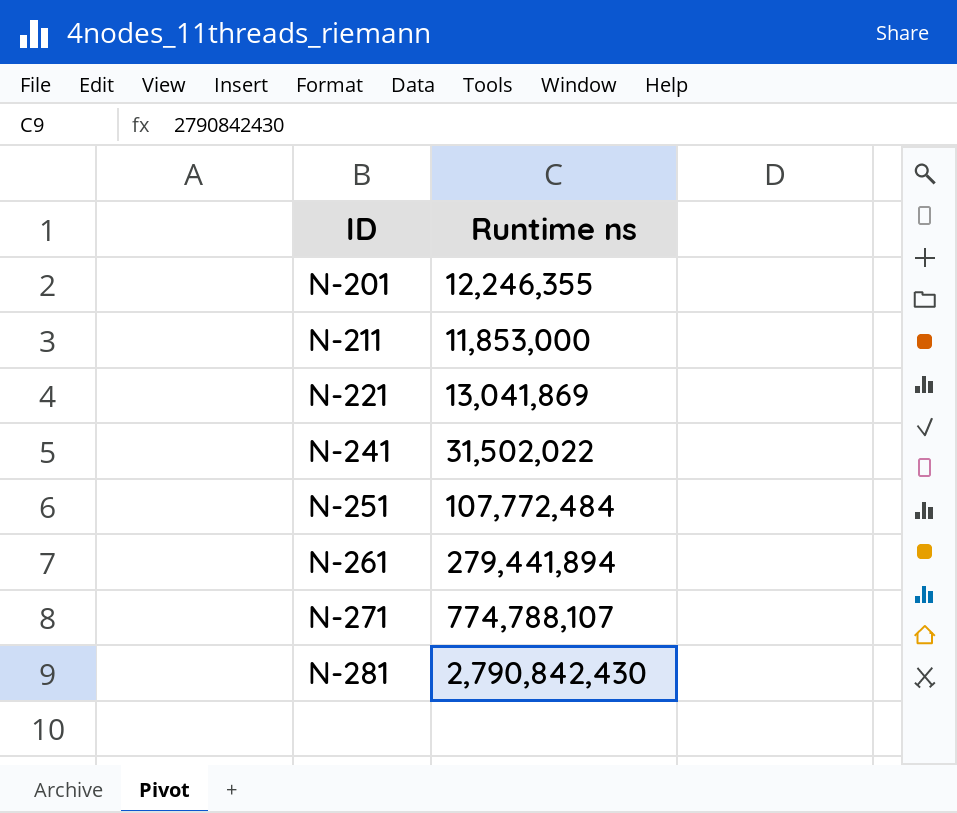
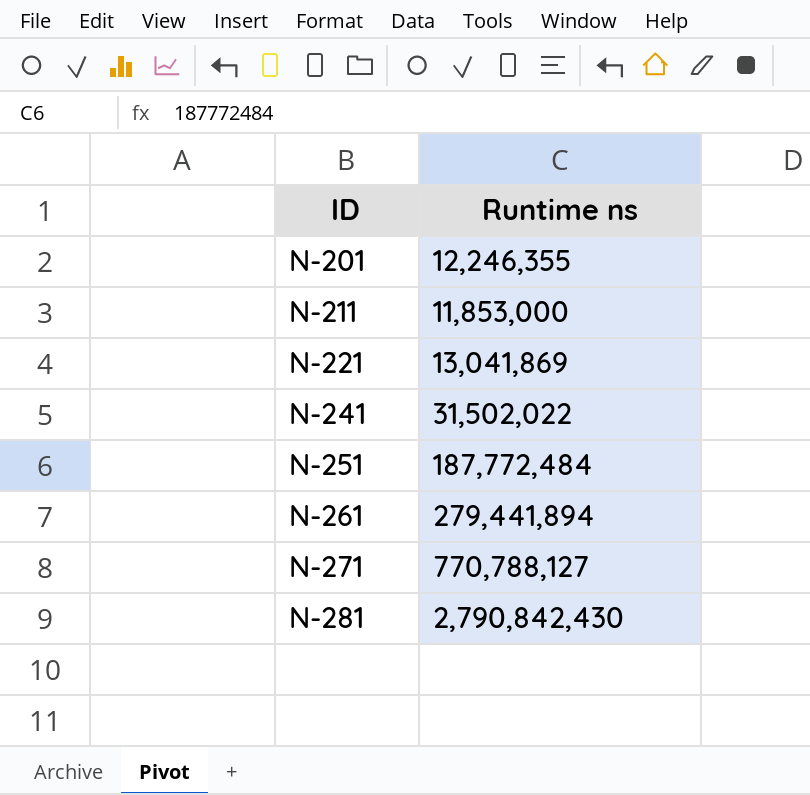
N-251 | Runtime ns: 107,772,484 -> 187,772,484
N-271 | Runtime ns: 774,788,107 -> 770,788,127

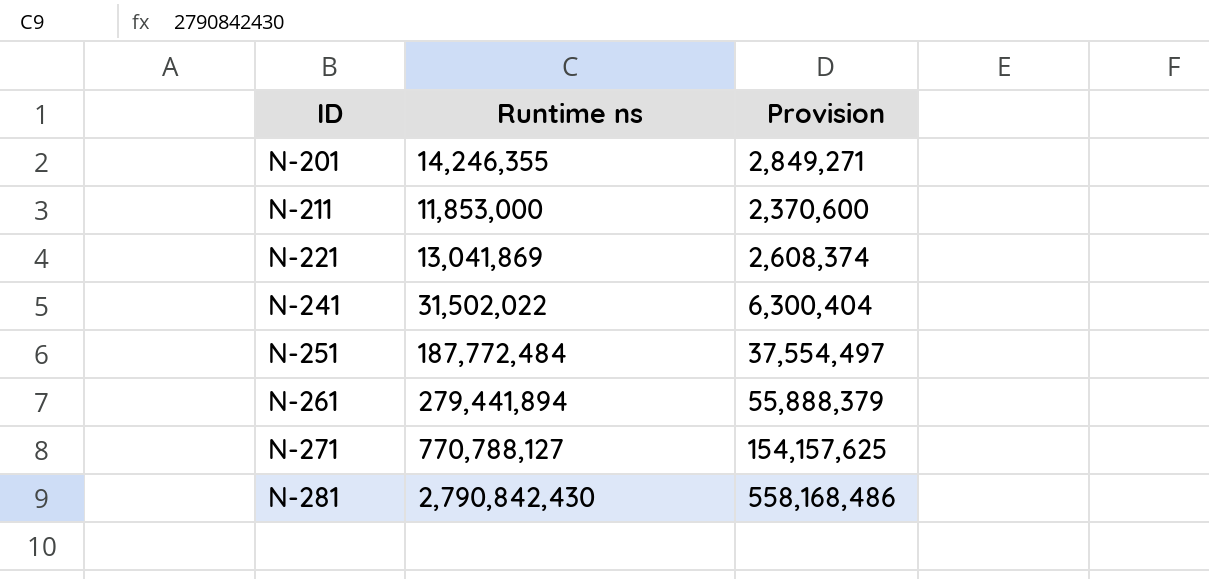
column Provision | formula: none -> [Runtime ns] * 0.2
N-201 | Runtime ns: 12,246,355 -> 14,246,355

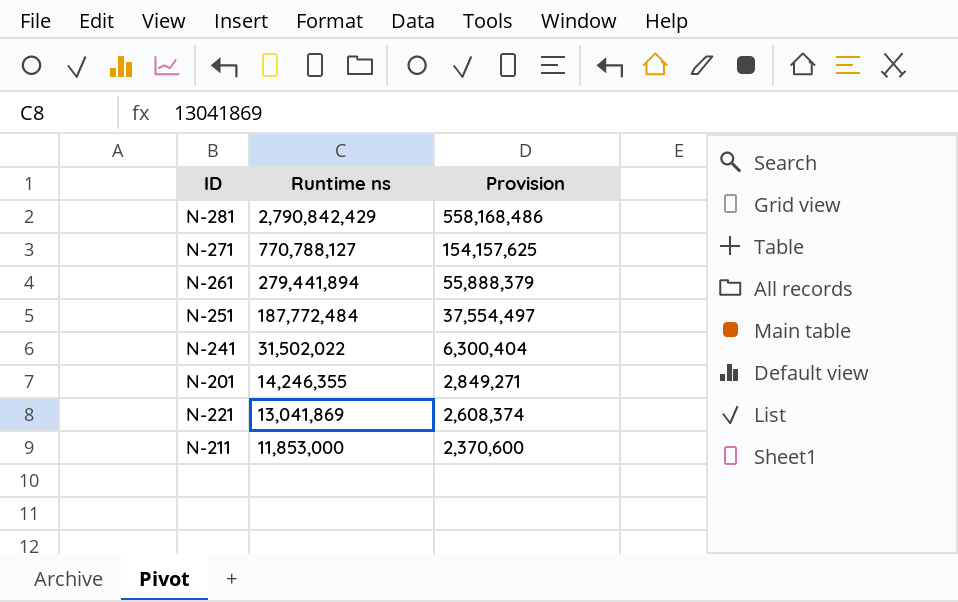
row order: ID ascending -> Runtime ns descending
N-281 | Runtime ns: 2,790,842,430 -> 2,790,842,429

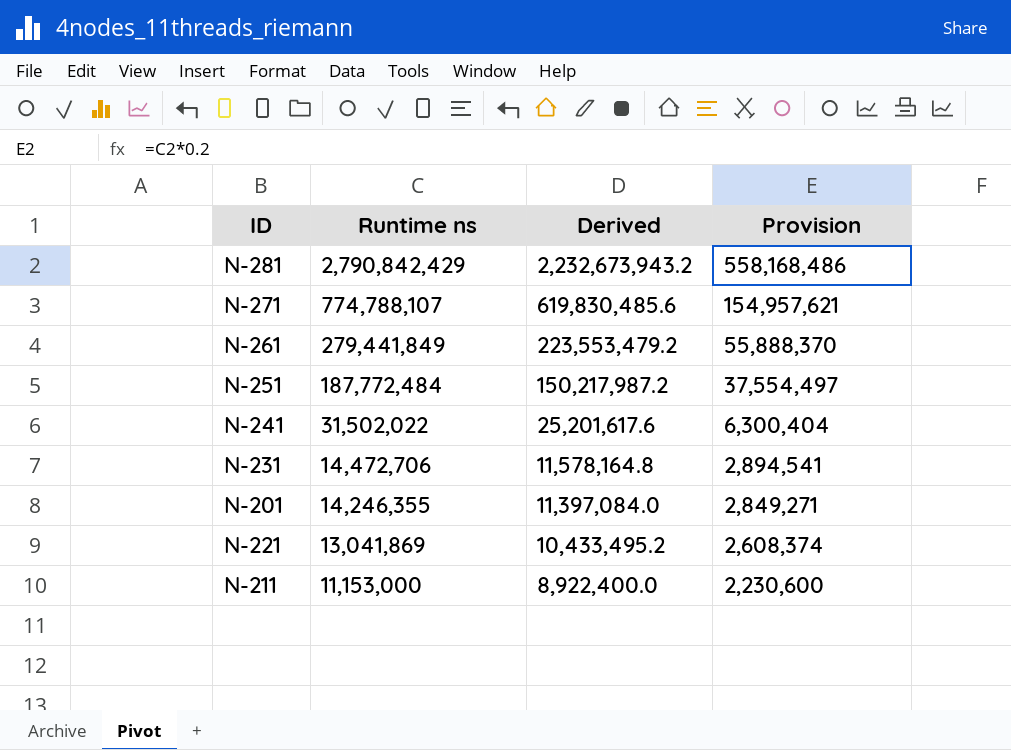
column Derived | formula: none -> [Runtime ns] * 0.8
N-271 | Runtime ns: 770,788,127 -> 774,788,107
N-271 | Provision: 154,157,625 -> 154,957,621
N-261 | Runtime ns: 279,441,894 -> 279,441,849
N-261 | Provision: 55,888,379 -> 55,888,370
row N-231: none -> 14,472,706 | 11,578,164.8 | 2,894,541
N-211 | Runtime ns: 11,853,000 -> 11,153,000
N-211 | Provision: 2,370,600 -> 2,230,600

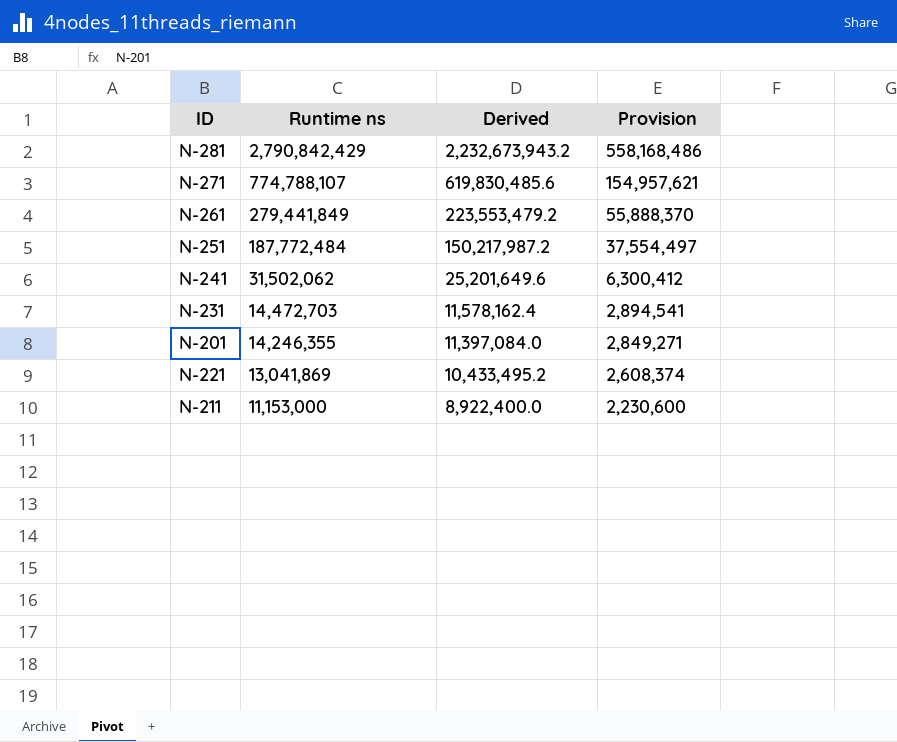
N-241 | Runtime ns: 31,502,022 -> 31,502,062
N-241 | Derived: 25,201,617.6 -> 25,201,649.6
N-241 | Provision: 6,300,404 -> 6,300,412
N-231 | Runtime ns: 14,472,706 -> 14,472,703
N-231 | Derived: 11,578,164.8 -> 11,578,162.4

